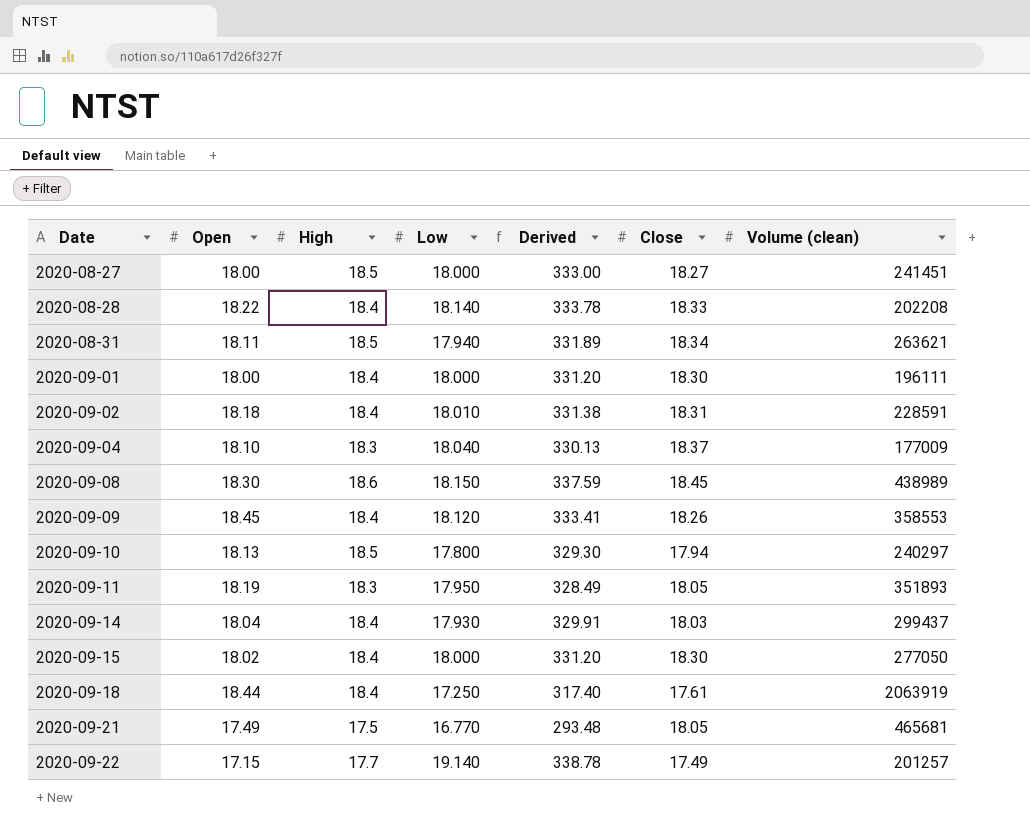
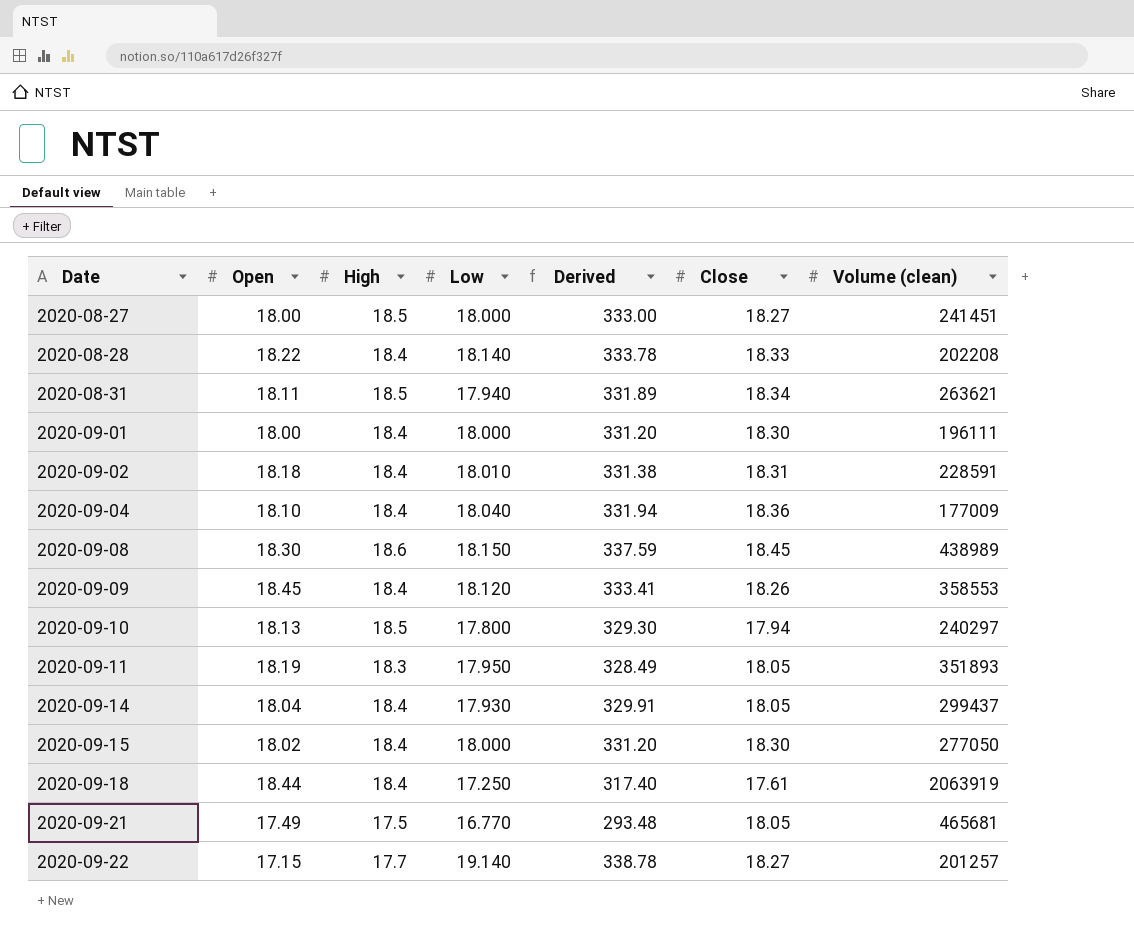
2020-09-04 | High: 18.3 -> 18.4
2020-09-04 | Derived: 330.13 -> 331.94
2020-09-04 | Close: 18.37 -> 18.36
2020-09-14 | Close: 18.03 -> 18.05
2020-09-22 | Close: 17.49 -> 18.27

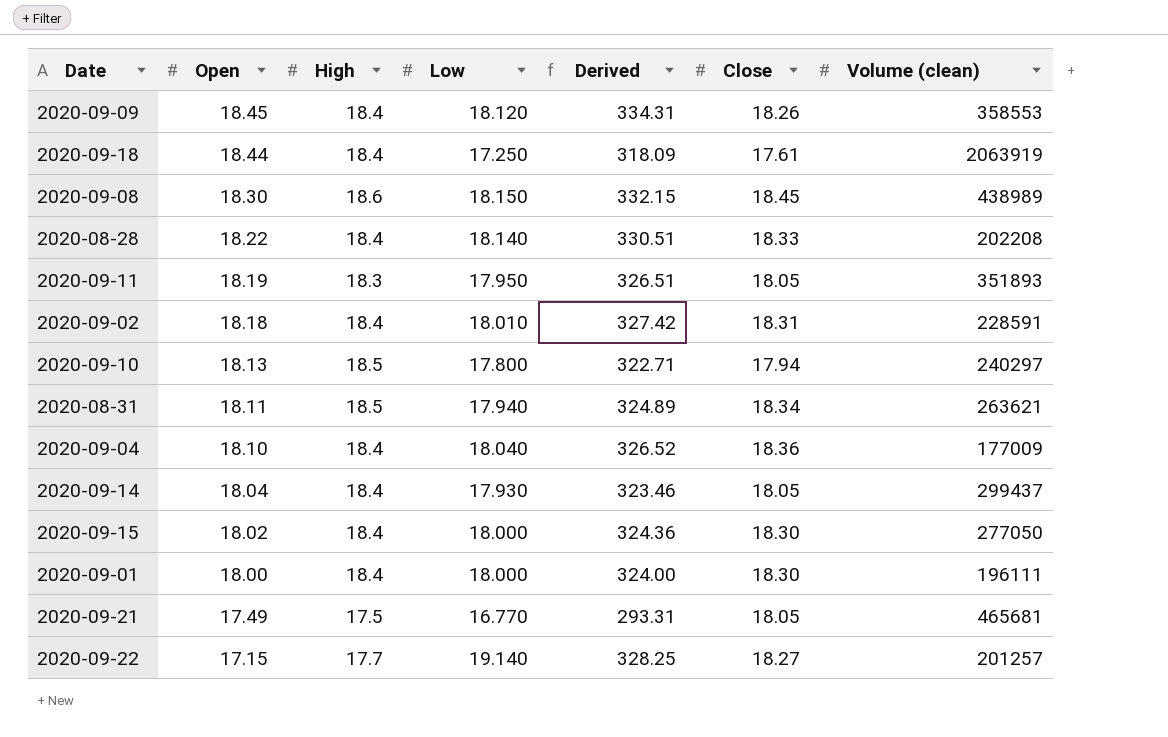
row order: Date ascending -> Open descending
column Derived | formula: [High] * [Low] -> [Open] * [Low]
row 2020-08-27: 18.00 | 18.5 | 18.000 | 333.00 | 18.27 | 241451 -> none

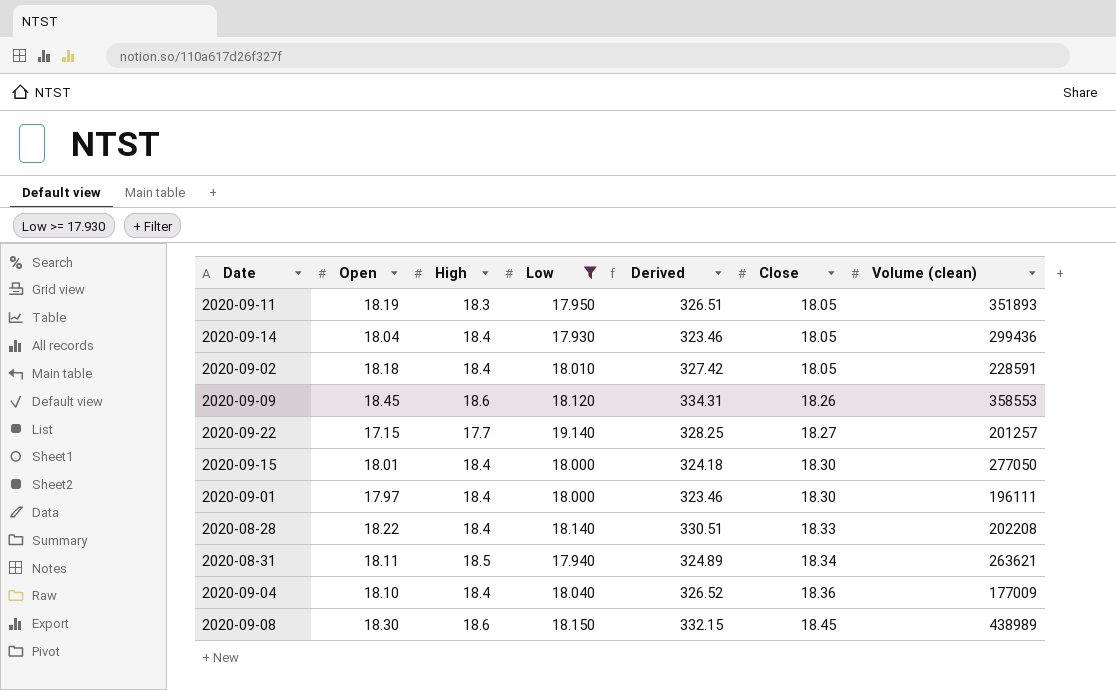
filter: none -> Low >= 17.930
row order: Open descending -> Close ascending
2020-09-14 | Volume (clean): 299437 -> 299436
2020-09-02 | Close: 18.31 -> 18.05
2020-09-09 | High: 18.4 -> 18.6
2020-09-15 | Open: 18.02 -> 18.01
2020-09-15 | Derived: 324.36 -> 324.18
2020-09-01 | Open: 18.00 -> 17.97
2020-09-01 | Derived: 324.00 -> 323.46

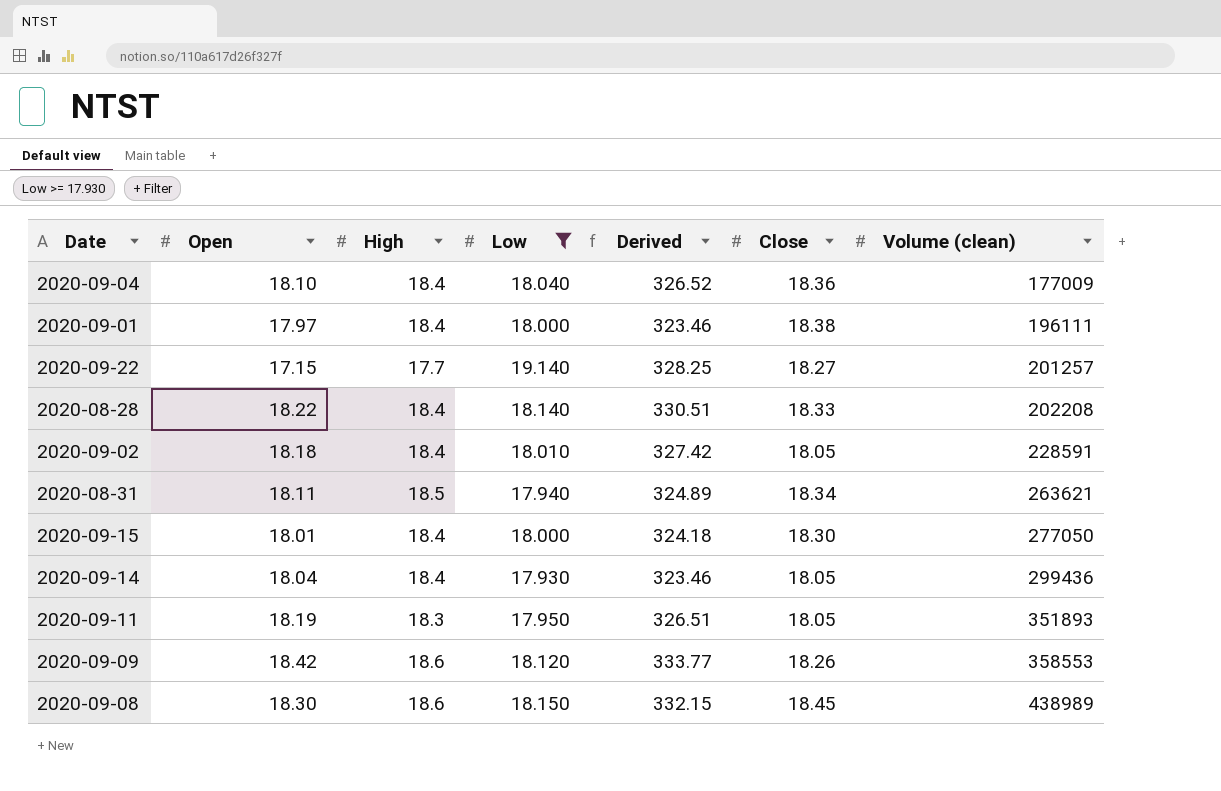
row order: Close ascending -> Volume (clean) ascending
2020-09-01 | Close: 18.30 -> 18.38
2020-09-09 | Open: 18.45 -> 18.42
2020-09-09 | Derived: 334.31 -> 333.77

